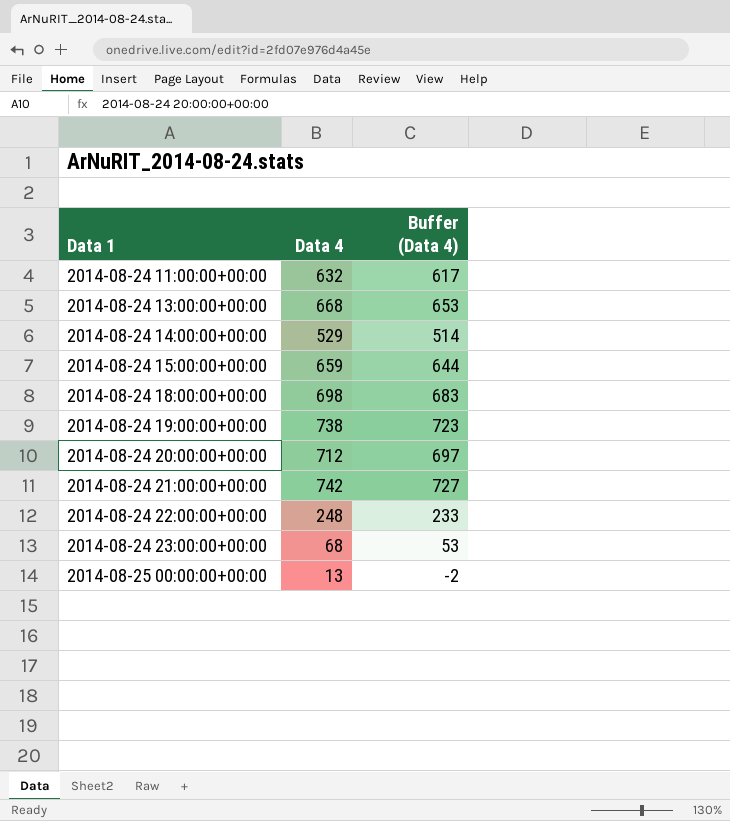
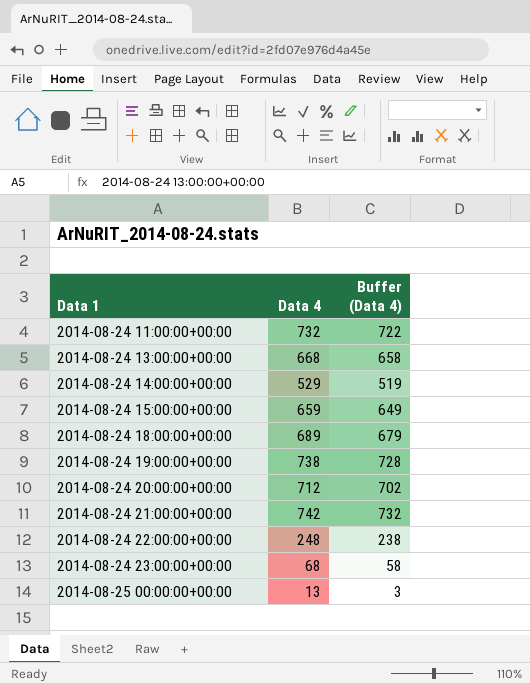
column Buffer (Data 4) | formula: [Data 4] - 15 -> [Data 4] - 10
2014-08-24 11:00:00+00:00 | Data 4: 632 -> 732
2014-08-24 18:00:00+00:00 | Data 4: 698 -> 689

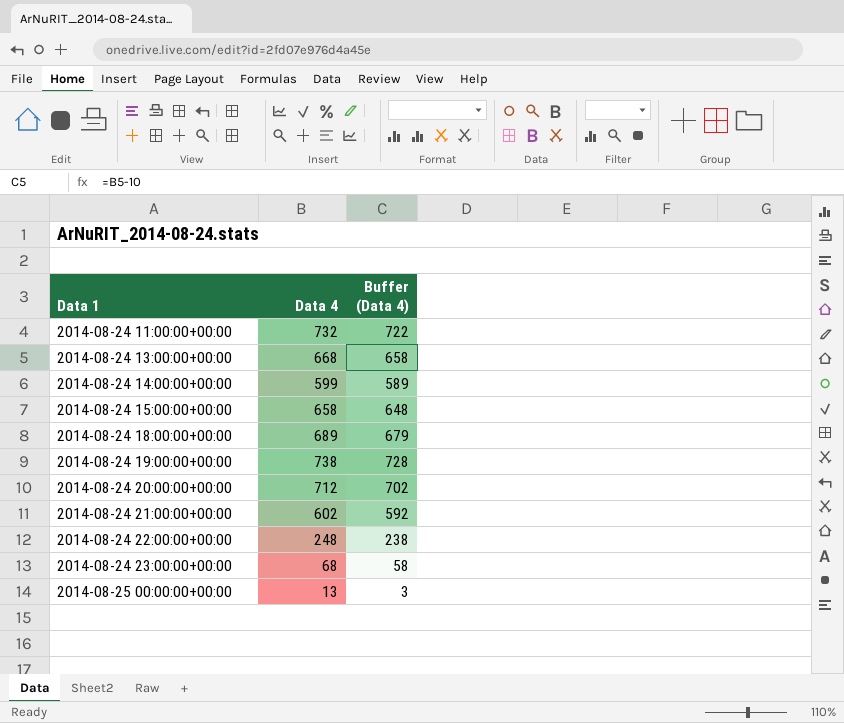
2014-08-24 14:00:00+00:00 | Data 4: 529 -> 599
2014-08-24 14:00:00+00:00 | Buffer (Data 4): 519 -> 589
2014-08-24 15:00:00+00:00 | Data 4: 659 -> 658
2014-08-24 15:00:00+00:00 | Buffer (Data 4): 649 -> 648
2014-08-24 21:00:00+00:00 | Data 4: 742 -> 602
2014-08-24 21:00:00+00:00 | Buffer (Data 4): 732 -> 592

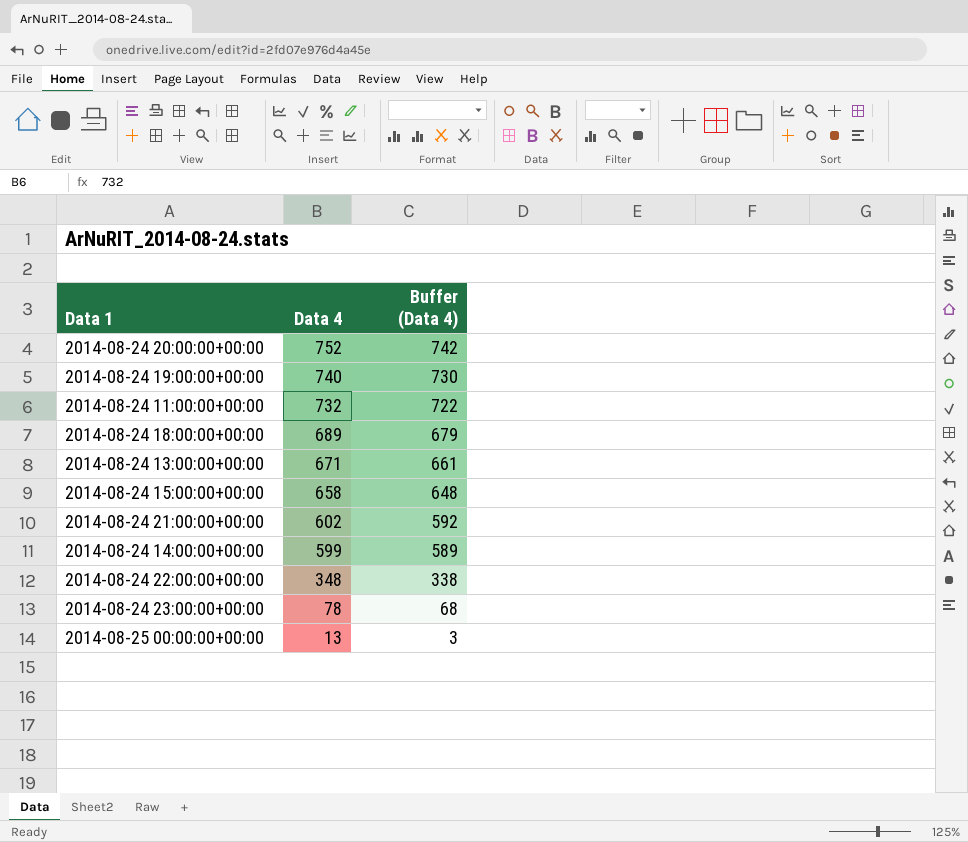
row order: Data 1 ascending -> Data 4 descending
2014-08-24 20:00:00+00:00 | Data 4: 712 -> 752
2014-08-24 20:00:00+00:00 | Buffer (Data 4): 702 -> 742
2014-08-24 19:00:00+00:00 | Data 4: 738 -> 740
2014-08-24 19:00:00+00:00 | Buffer (Data 4): 728 -> 730
2014-08-24 13:00:00+00:00 | Data 4: 668 -> 671
2014-08-24 13:00:00+00:00 | Buffer (Data 4): 658 -> 661
2014-08-24 22:00:00+00:00 | Data 4: 248 -> 348
2014-08-24 22:00:00+00:00 | Buffer (Data 4): 238 -> 338
2014-08-24 23:00:00+00:00 | Data 4: 68 -> 78
2014-08-24 23:00:00+00:00 | Buffer (Data 4): 58 -> 68

